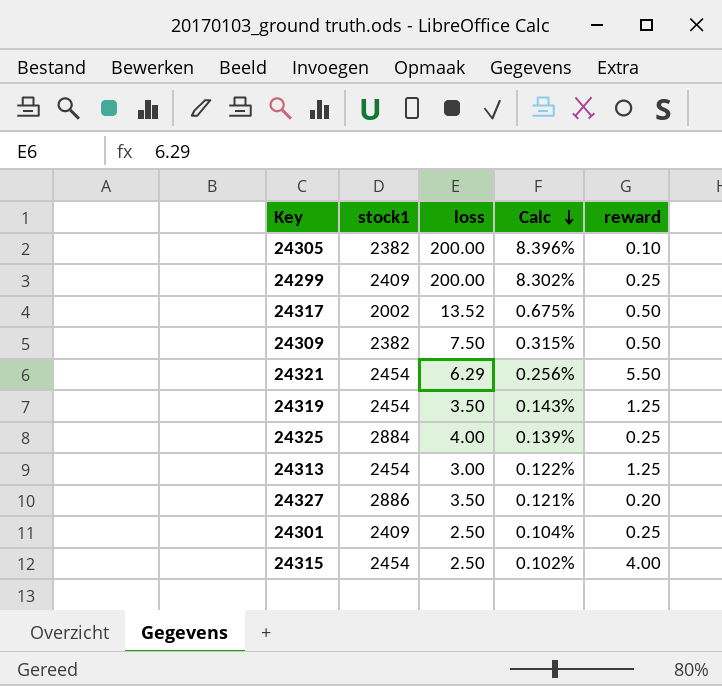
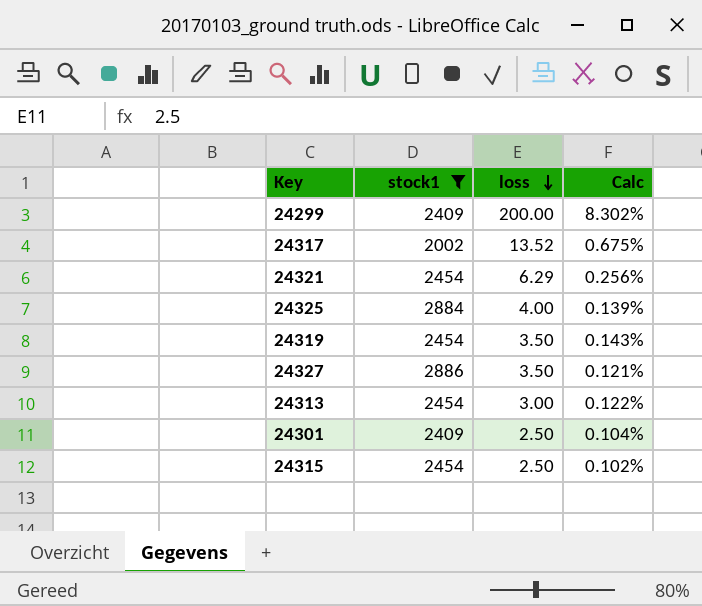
filter: none -> stock1 != 2382
row order: Calc descending -> loss descending
column reward | position: 5 -> none

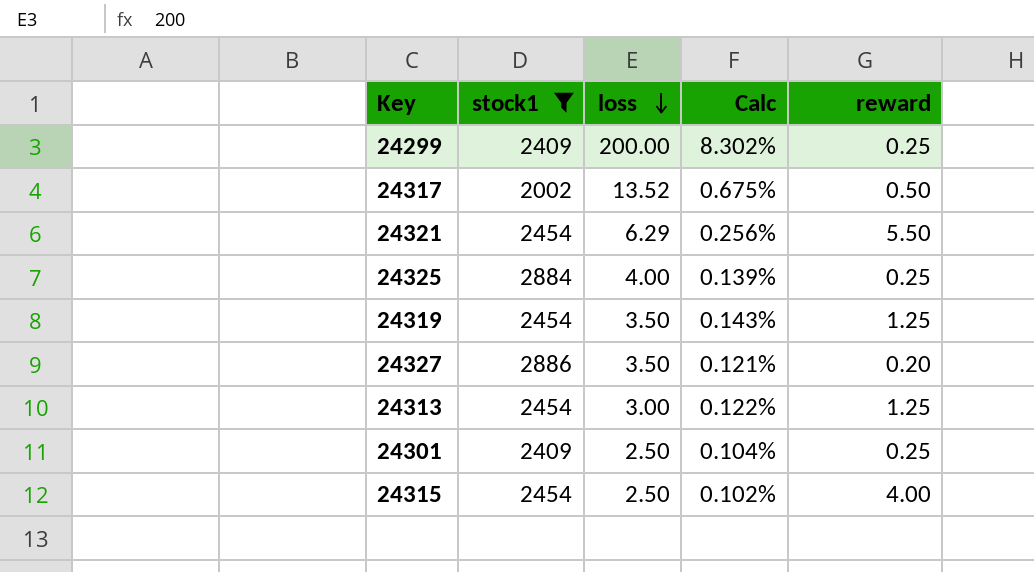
column reward | position: none -> 5

